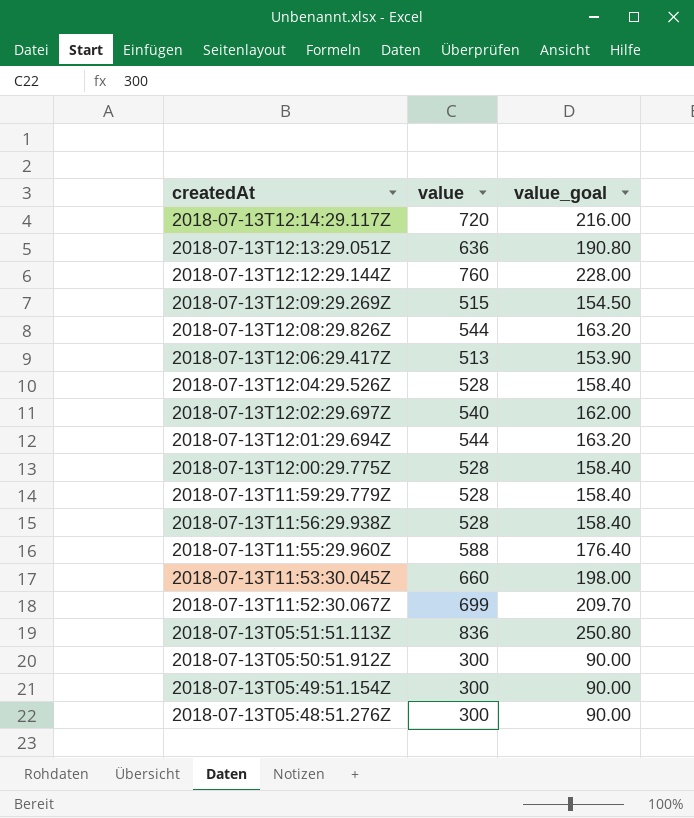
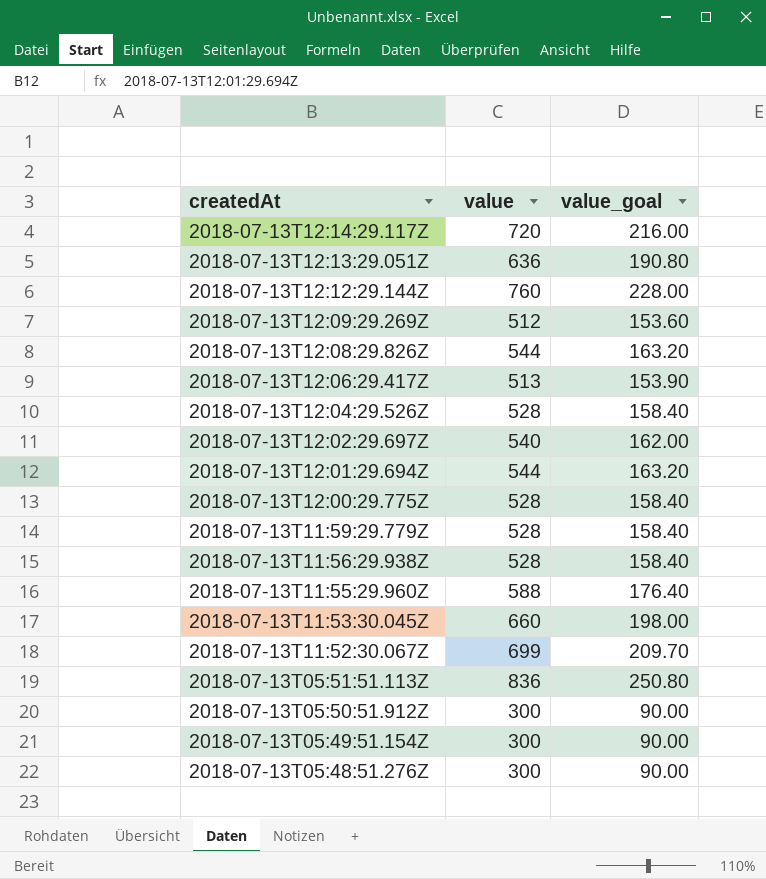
2018-07-13T12:09:29.269Z | value: 515 -> 512
2018-07-13T12:09:29.269Z | value_goal: 154.50 -> 153.60

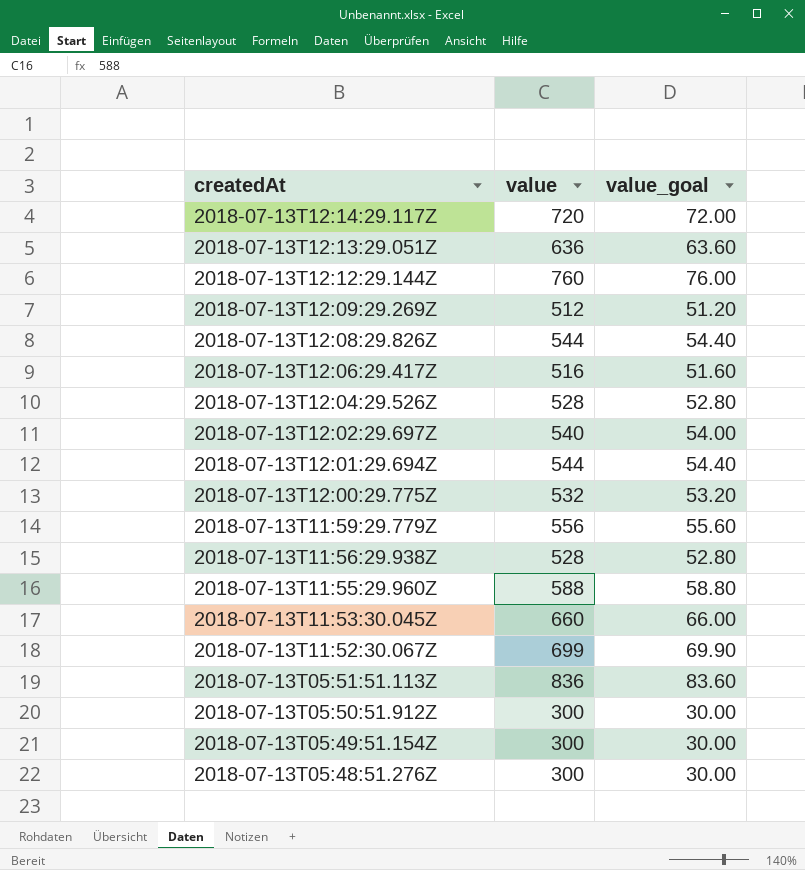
column value_goal | formula: [value] * 0.3 -> [value] * 0.1
2018-07-13T12:06:29.417Z | value: 513 -> 516
2018-07-13T12:00:29.775Z | value: 528 -> 532
2018-07-13T11:59:29.779Z | value: 528 -> 556

